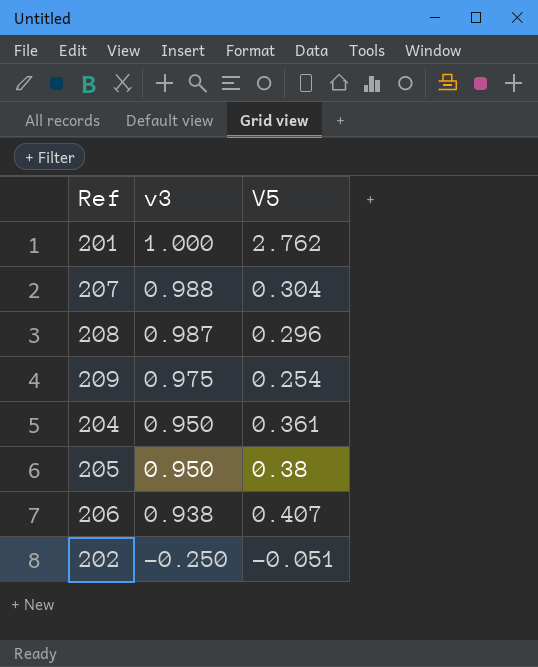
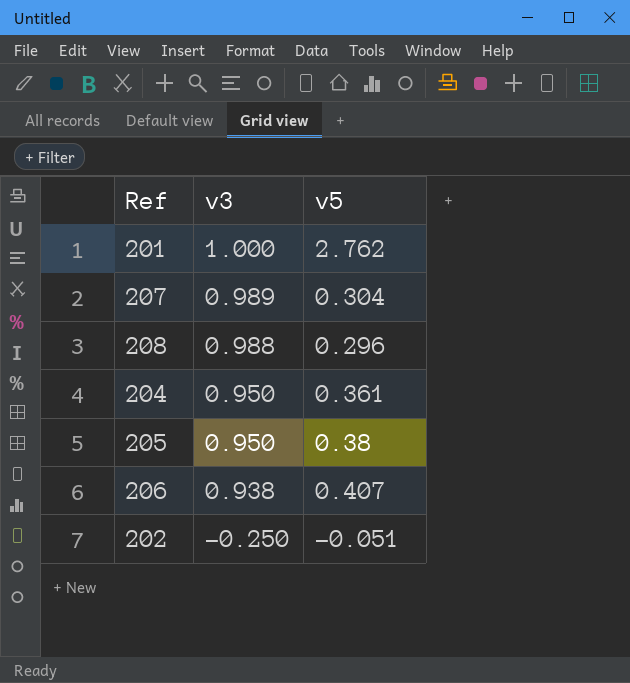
column name: V5 -> v5
row 209: 0.975 | 0.254 -> none
207 | v3: 0.988 -> 0.989
208 | v3: 0.987 -> 0.988

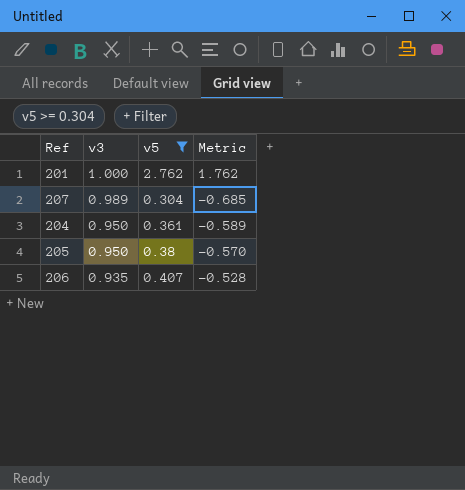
filter: none -> v5 >= 0.304
column Metric | formula: none -> [v5] - [v3]
206 | v3: 0.938 -> 0.935

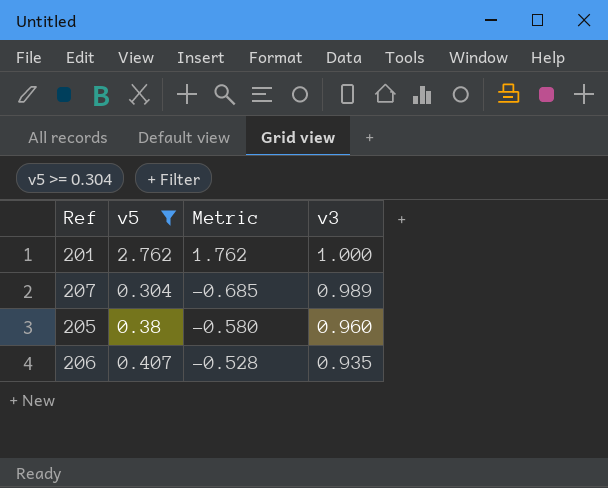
column v3 | position: 2 -> 4
row 204: 0.950 | 0.361 | -0.589 -> none
205 | Metric: -0.570 -> -0.580
205 | v3: 0.950 -> 0.960

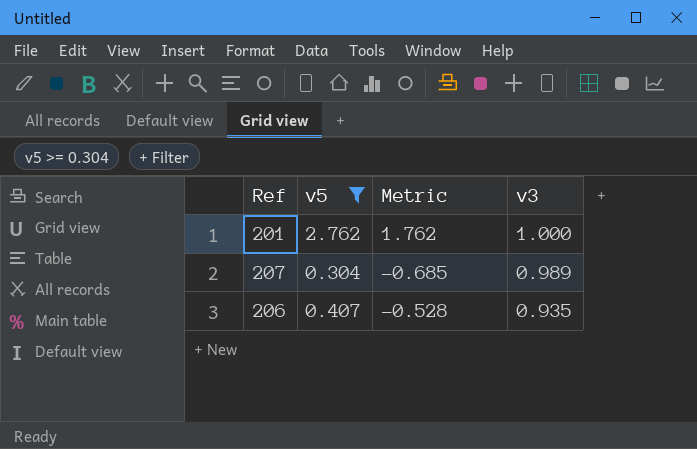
row 205: 0.38 | -0.580 | 0.960 -> none

